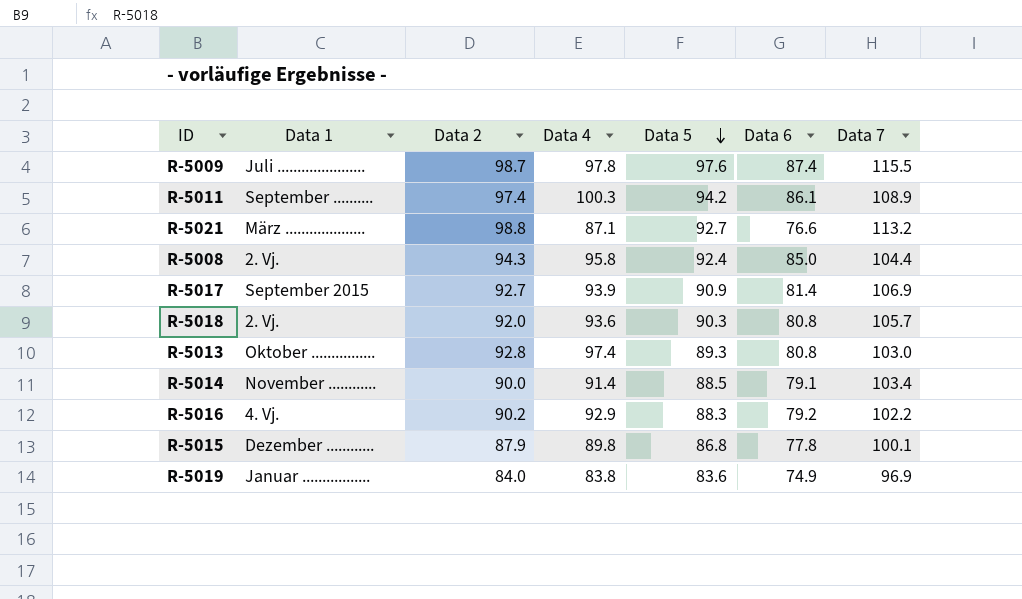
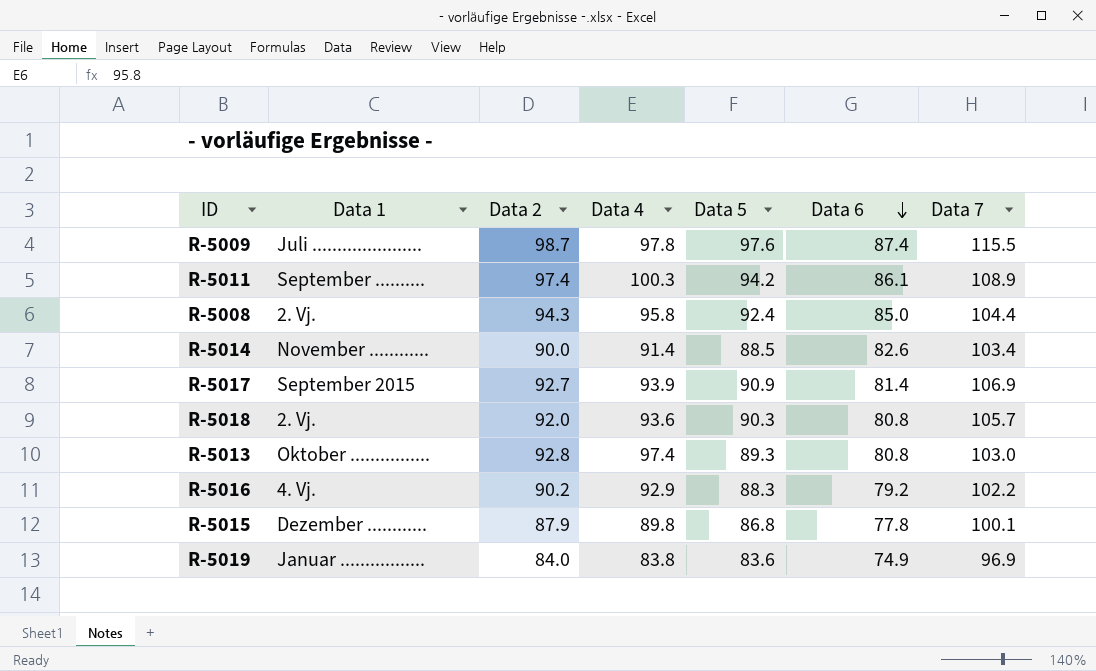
row order: Data 5 descending -> Data 6 descending
row R-5021: März .................... | 98.8 | 87.1 | 92.7 | 76.6 | 113.2 -> none
R-5014 | Data 6: 79.1 -> 82.6

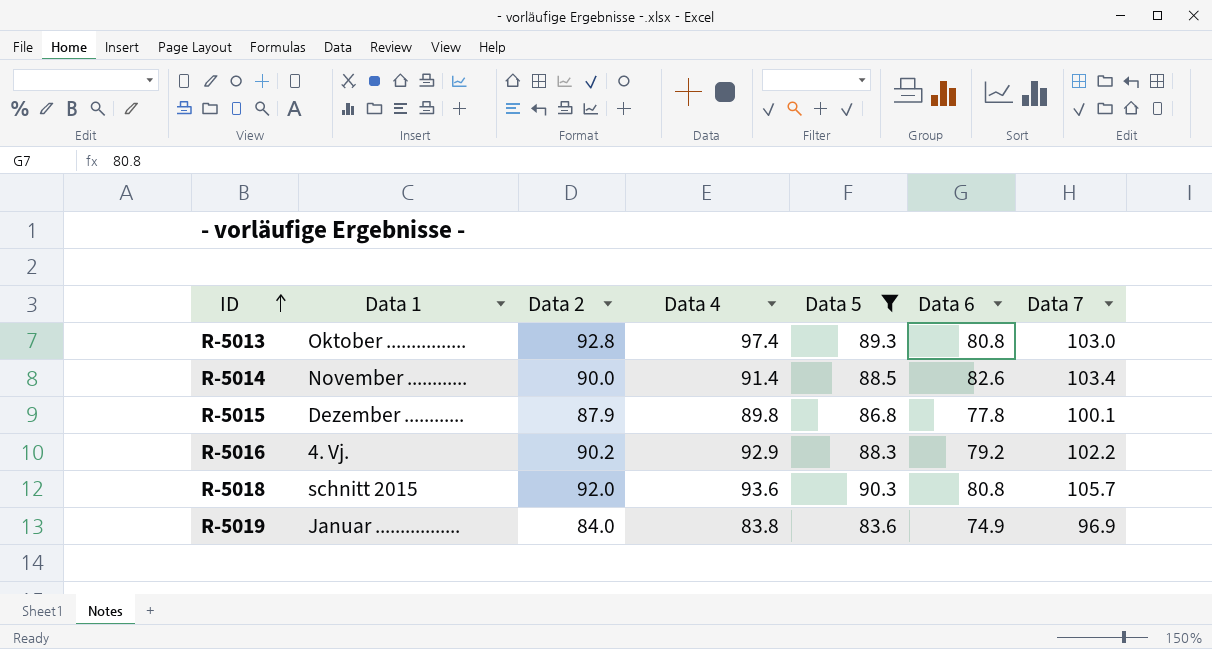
filter: none -> Data 5 <= 90.3
row order: Data 6 descending -> ID ascending
R-5018 | Data 1: 2. Vj. -> schnitt 2015

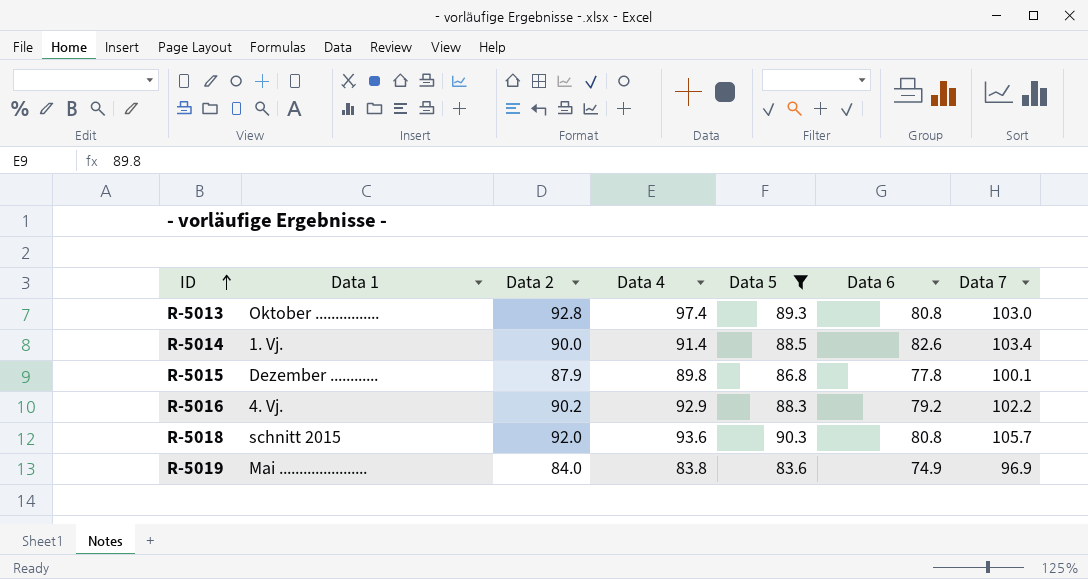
R-5014 | Data 1: November ............ -> 1. Vj.
R-5019 | Data 1: Januar ................. -> Mai ......................

